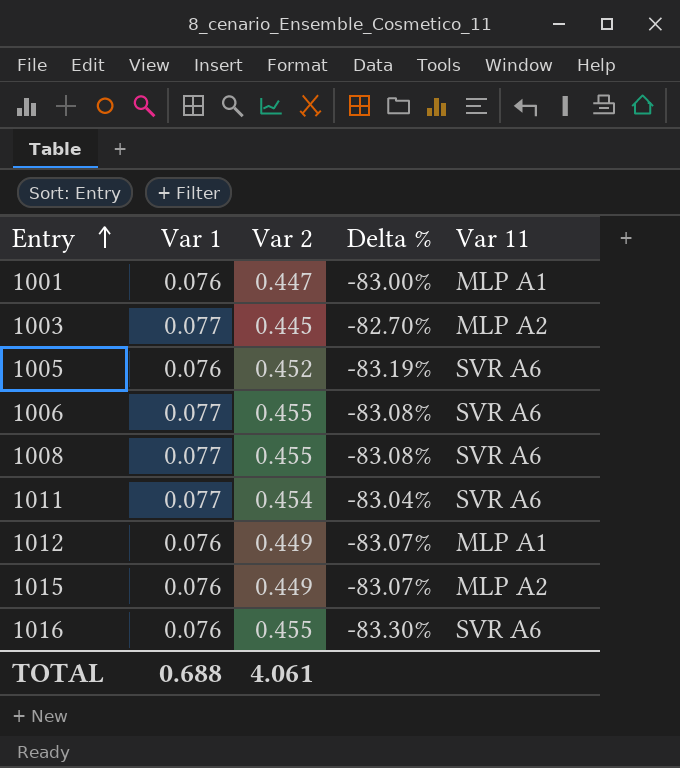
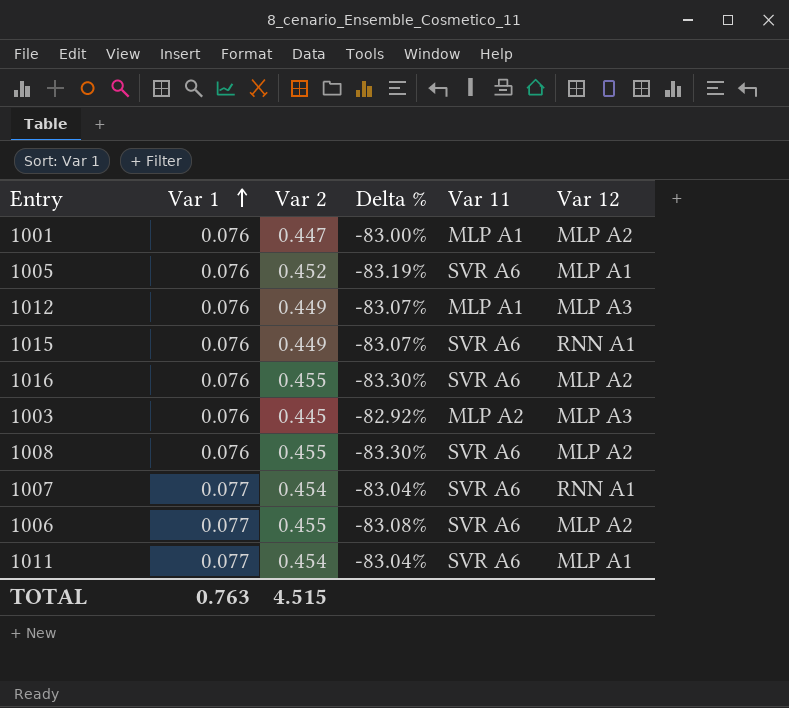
row order: Entry ascending -> Var 1 ascending
column Var 12 | position: none -> 6
1015 | Var 11: MLP A2 -> SVR A6
1003 | Var 1: 0.077 -> 0.076
1003 | Delta %: -82.70% -> -82.92%
1008 | Var 1: 0.077 -> 0.076
1008 | Delta %: -83.08% -> -83.30%
row 1007: none -> 0.077 | 0.454 | -83.04% | SVR A6 | RNN A1
TOTAL | Var 1: 0.688 -> 0.763
TOTAL | Var 2: 4.061 -> 4.515

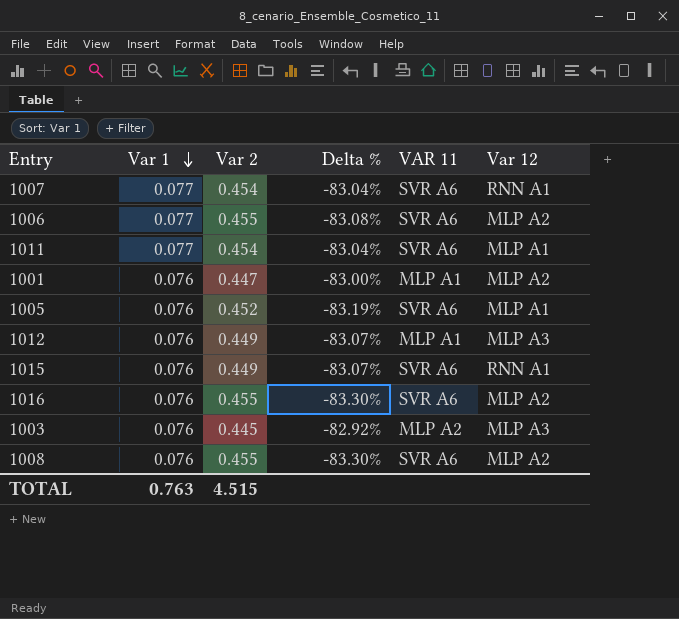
row order: Var 1 ascending -> Var 1 descending
column name: Var 11 -> VAR 11

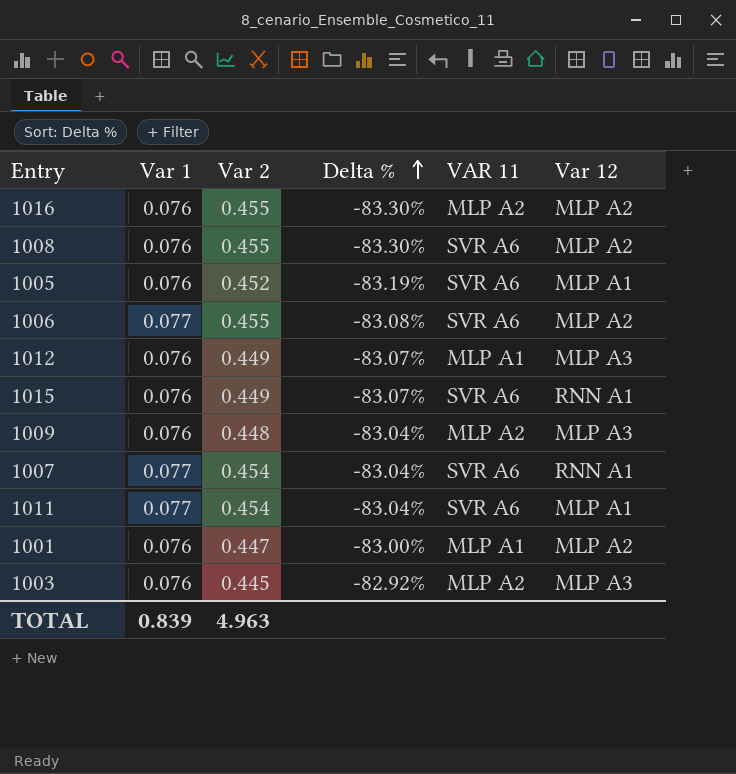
row order: Var 1 descending -> Delta % ascending
1016 | VAR 11: SVR A6 -> MLP A2
row 1009: none -> 0.076 | 0.448 | -83.04% | MLP A2 | MLP A3
TOTAL | Var 1: 0.763 -> 0.839
TOTAL | Var 2: 4.515 -> 4.963

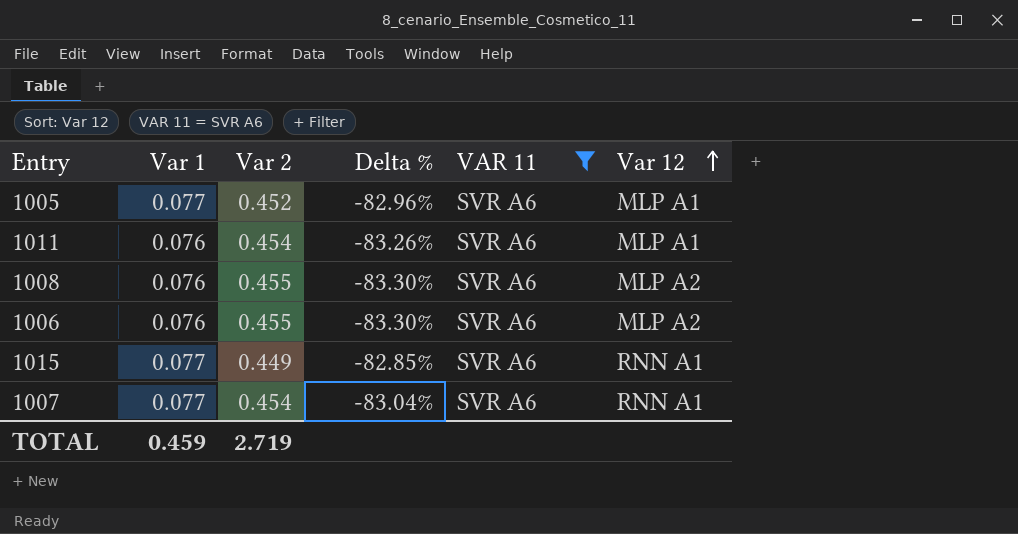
filter: none -> VAR 11 = SVR A6
row order: Delta % ascending -> Var 12 ascending
1005 | Var 1: 0.076 -> 0.077
1005 | Delta %: -83.19% -> -82.96%
1011 | Var 1: 0.077 -> 0.076
1011 | Delta %: -83.04% -> -83.26%
1006 | Var 1: 0.077 -> 0.076
1006 | Delta %: -83.08% -> -83.30%
1015 | Var 1: 0.076 -> 0.077
1015 | Delta %: -83.07% -> -82.85%
TOTAL | Var 1: 0.839 -> 0.459
TOTAL | Var 2: 4.963 -> 2.719

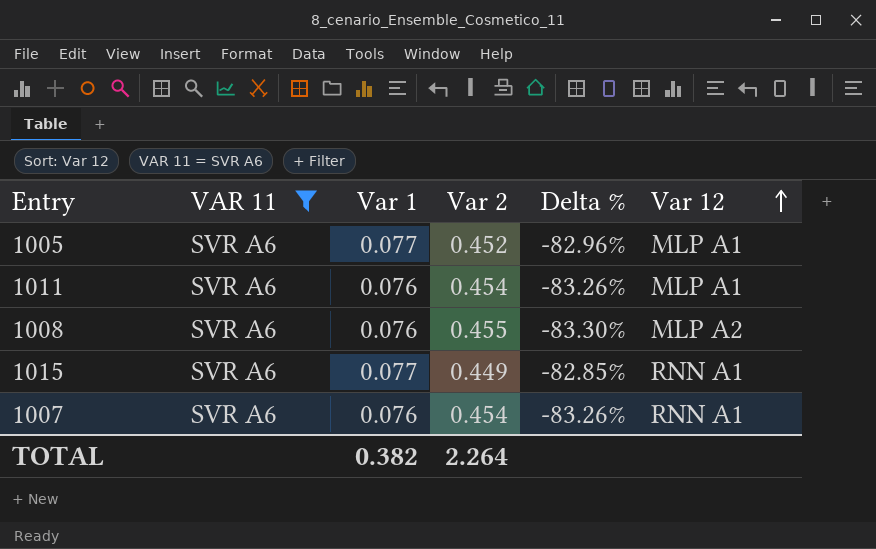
column VAR 11 | position: 5 -> 2
row 1006: 0.076 | 0.455 | -83.30% | SVR A6 | MLP A2 -> none
1007 | Var 1: 0.077 -> 0.076
1007 | Delta %: -83.04% -> -83.26%
TOTAL | Var 1: 0.459 -> 0.382
TOTAL | Var 2: 2.719 -> 2.264

